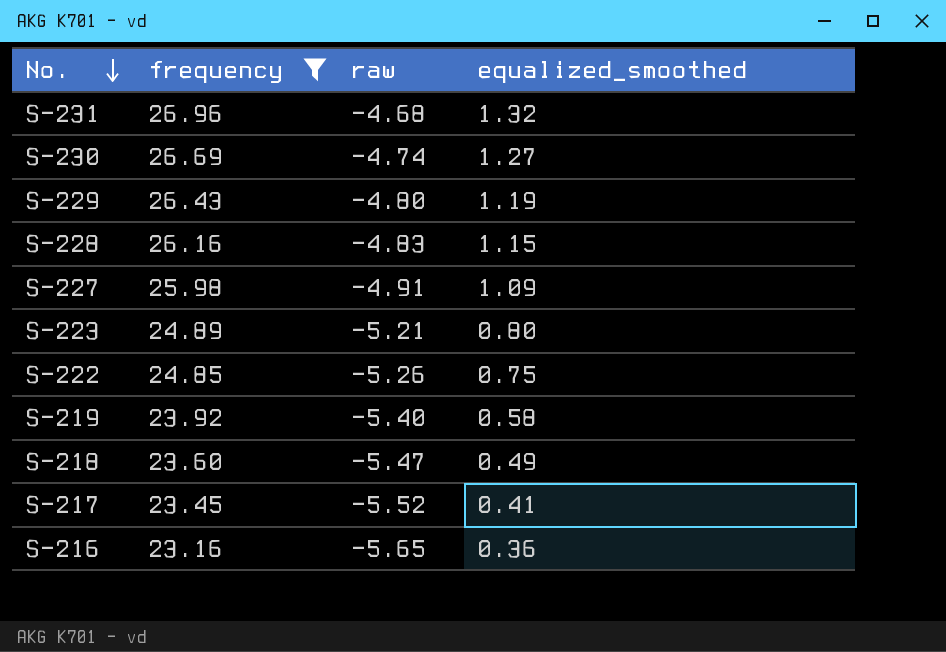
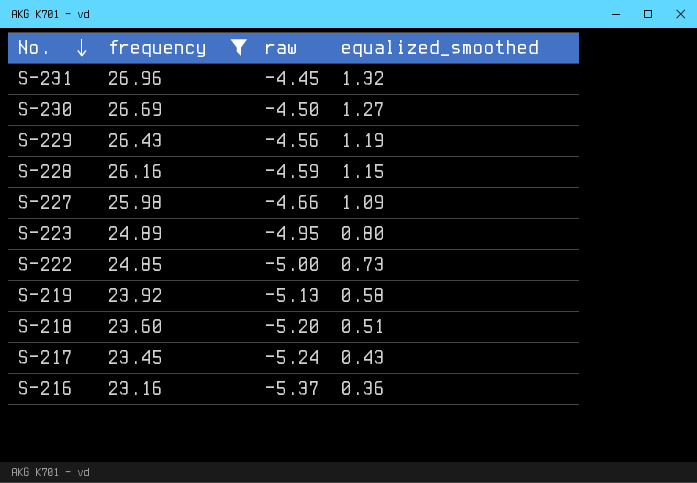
S-231 | raw: -4.68 -> -4.45
S-230 | raw: -4.74 -> -4.50
S-229 | raw: -4.80 -> -4.56
S-228 | raw: -4.83 -> -4.59
S-227 | raw: -4.91 -> -4.66
S-223 | raw: -5.21 -> -4.95
S-222 | raw: -5.26 -> -5.00
S-222 | equalized_smoothed: 0.75 -> 0.73
S-219 | raw: -5.40 -> -5.13
S-218 | raw: -5.47 -> -5.20
S-218 | equalized_smoothed: 0.49 -> 0.51
S-217 | raw: -5.52 -> -5.24
S-217 | equalized_smoothed: 0.41 -> 0.43
S-216 | raw: -5.65 -> -5.37

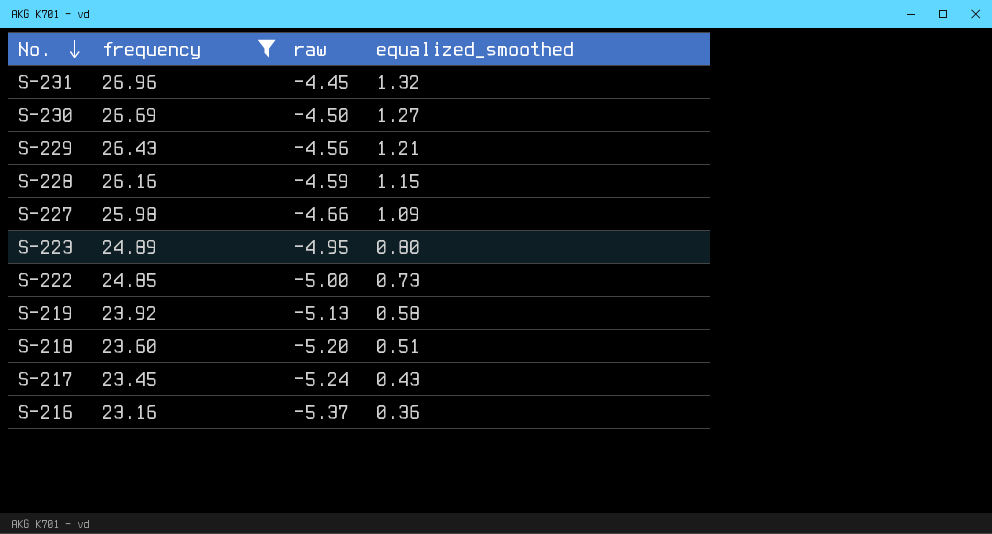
S-229 | equalized_smoothed: 1.19 -> 1.21

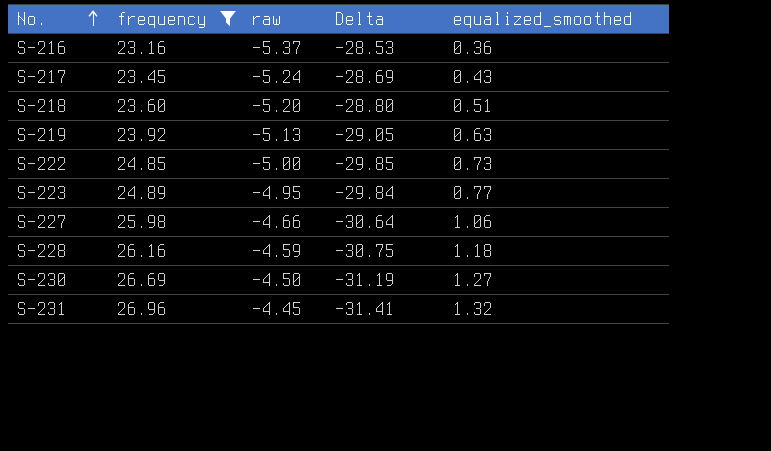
row order: No. descending -> No. ascending
column Delta | formula: none -> [raw] - [frequency]
row S-229: 26.43 | -4.56 | 1.21 -> none
S-219 | equalized_smoothed: 0.58 -> 0.63
S-223 | equalized_smoothed: 0.80 -> 0.77
S-227 | equalized_smoothed: 1.09 -> 1.06
S-228 | equalized_smoothed: 1.15 -> 1.18

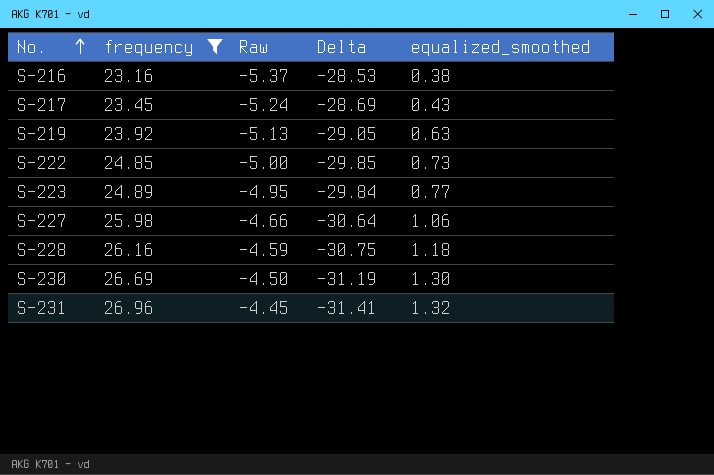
column name: raw -> Raw
row S-218: 23.60 | -5.20 | -28.80 | 0.51 -> none
S-216 | equalized_smoothed: 0.36 -> 0.38
S-230 | equalized_smoothed: 1.27 -> 1.30

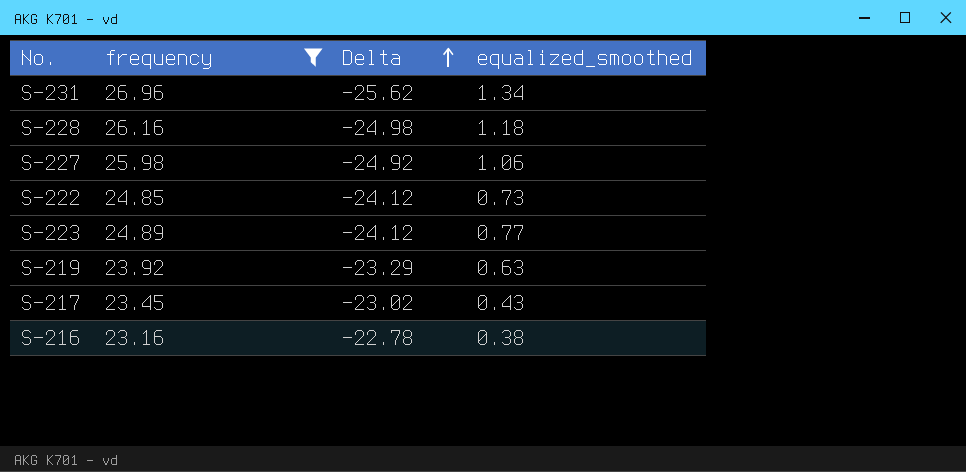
row order: No. ascending -> Delta ascending
column Raw | position: 3 -> none
column Delta | formula: [Raw] - [frequency] -> [equalized_smoothed] - [frequency]
row S-230: 26.69 | -4.50 | -31.19 | 1.30 -> none
S-231 | equalized_smoothed: 1.32 -> 1.34

